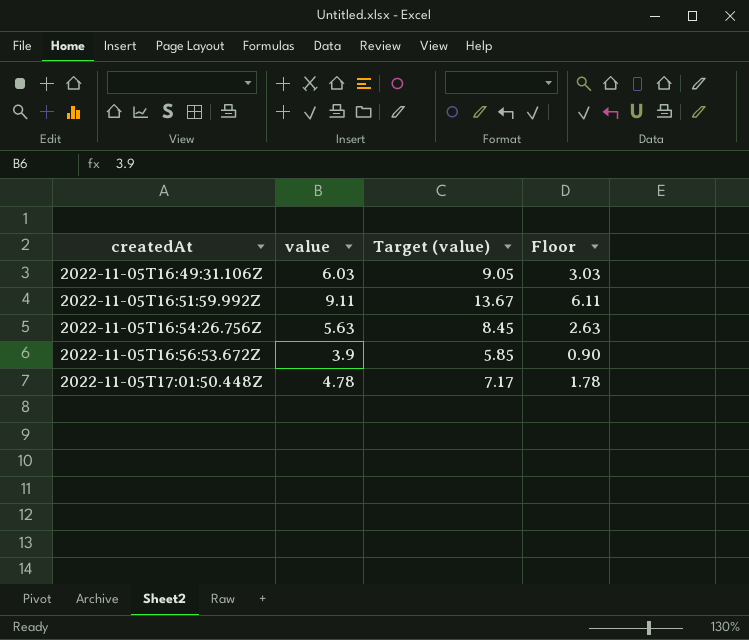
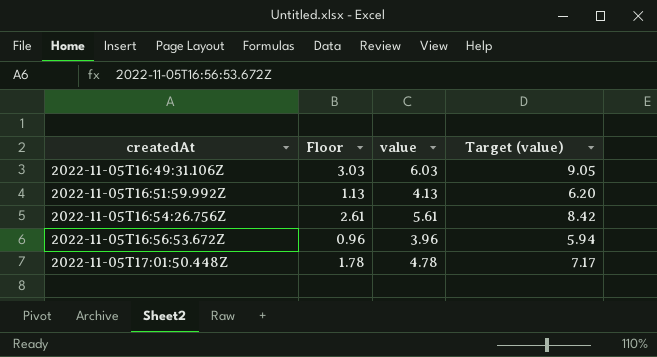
column Floor | position: 4 -> 2
2022-11-05T16:51:59.992Z | Floor: 6.11 -> 1.13
2022-11-05T16:51:59.992Z | value: 9.11 -> 4.13
2022-11-05T16:51:59.992Z | Target (value): 13.67 -> 6.20
2022-11-05T16:54:26.756Z | Floor: 2.63 -> 2.61
2022-11-05T16:54:26.756Z | value: 5.63 -> 5.61
2022-11-05T16:54:26.756Z | Target (value): 8.45 -> 8.42
2022-11-05T16:56:53.672Z | Floor: 0.90 -> 0.96
2022-11-05T16:56:53.672Z | value: 3.9 -> 3.96
2022-11-05T16:56:53.672Z | Target (value): 5.85 -> 5.94

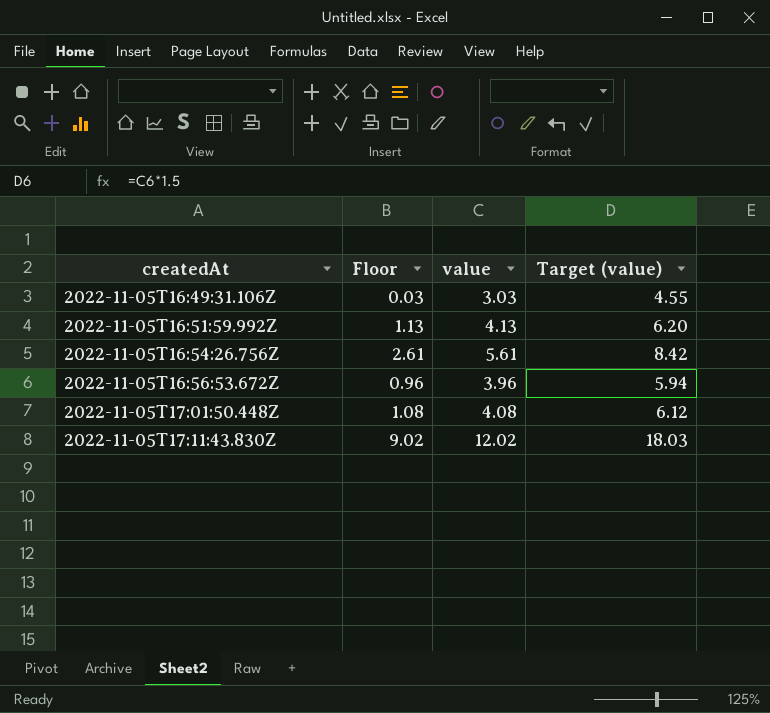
2022-11-05T16:49:31.106Z | Floor: 3.03 -> 0.03
2022-11-05T16:49:31.106Z | value: 6.03 -> 3.03
2022-11-05T16:49:31.106Z | Target (value): 9.05 -> 4.55
2022-11-05T17:01:50.448Z | Floor: 1.78 -> 1.08
2022-11-05T17:01:50.448Z | value: 4.78 -> 4.08
2022-11-05T17:01:50.448Z | Target (value): 7.17 -> 6.12
row 2022-11-05T17:11:43.830Z: none -> 9.02 | 12.02 | 18.03

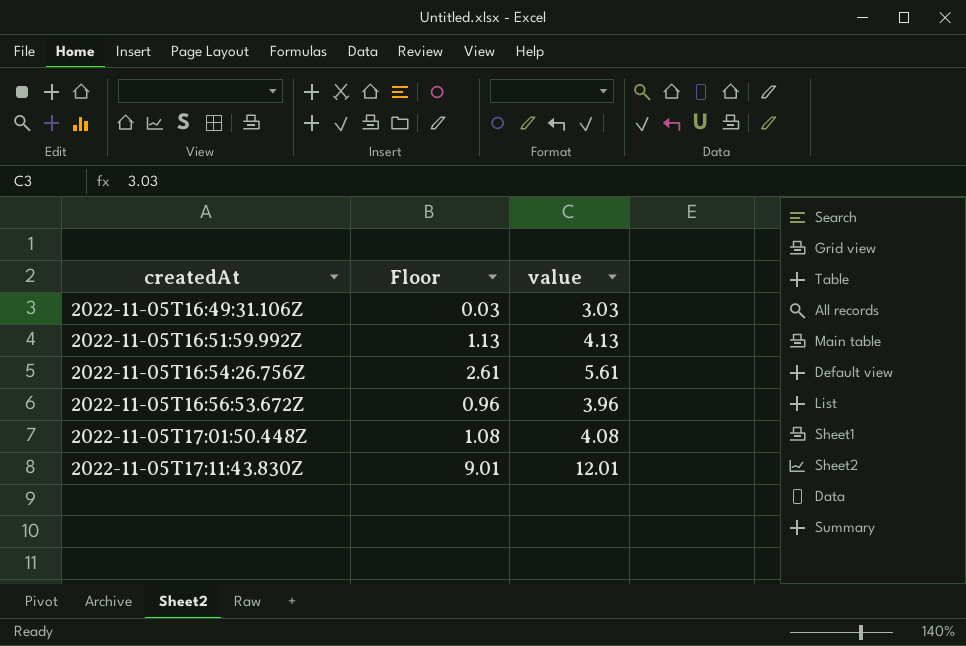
column Target (value) | formula: [value] * 1.5 -> none
2022-11-05T17:11:43.830Z | Floor: 9.02 -> 9.01
2022-11-05T17:11:43.830Z | value: 12.02 -> 12.01

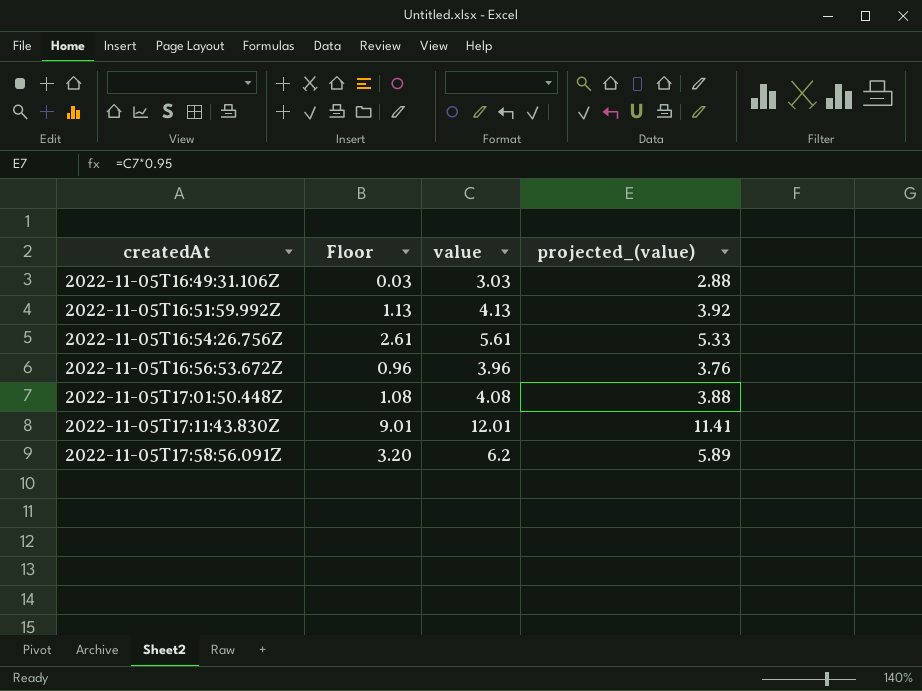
column projected_(value) | formula: none -> [value] * 0.95
row 2022-11-05T17:58:56.091Z: none -> 3.20 | 6.2 | 5.89

